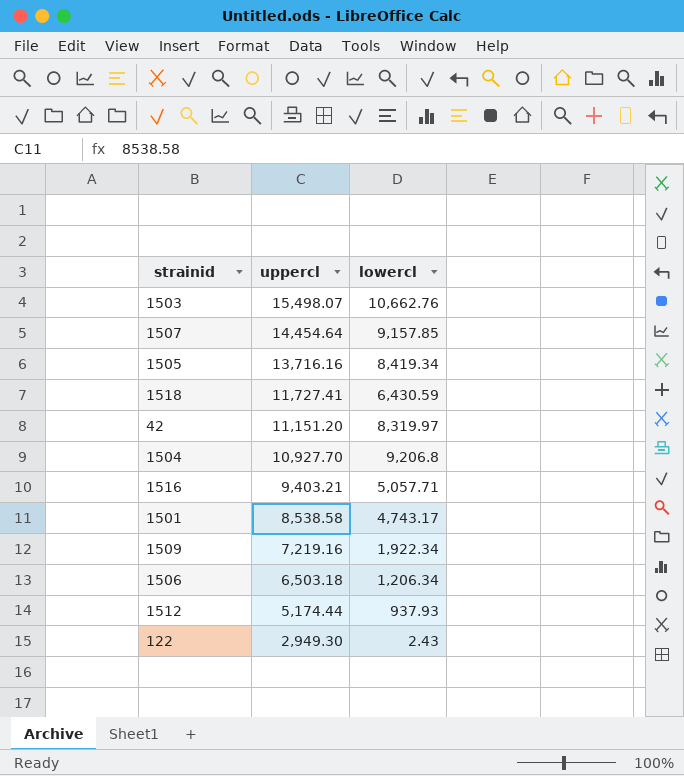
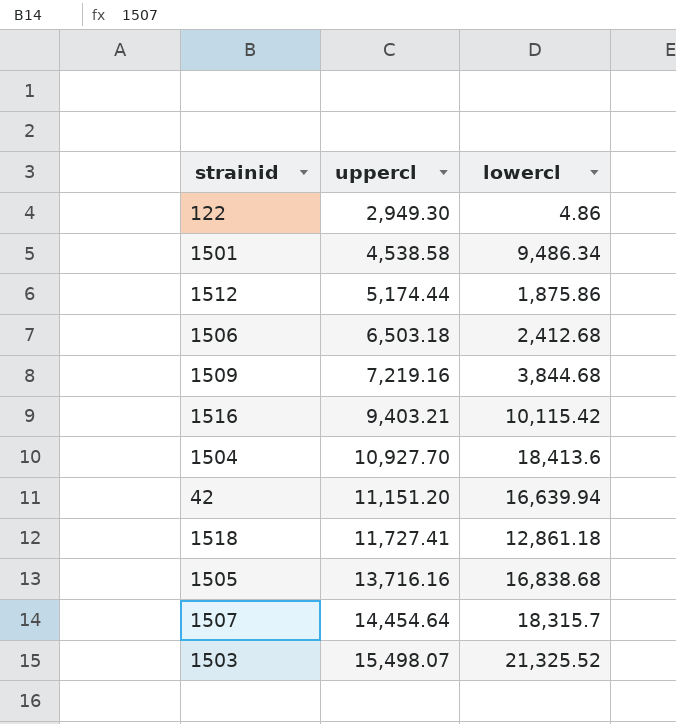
row order: uppercl descending -> uppercl ascending
122 | lowercl: 2.43 -> 4.86
1501 | uppercl: 8,538.58 -> 4,538.58
1501 | lowercl: 4,743.17 -> 9,486.34
1512 | lowercl: 937.93 -> 1,875.86
1506 | lowercl: 1,206.34 -> 2,412.68
1509 | lowercl: 1,922.34 -> 3,844.68
1516 | lowercl: 5,057.71 -> 10,115.42
1504 | lowercl: 9,206.8 -> 18,413.6
42 | lowercl: 8,319.97 -> 16,639.94
1518 | lowercl: 6,430.59 -> 12,861.18
1505 | lowercl: 8,419.34 -> 16,838.68
1507 | lowercl: 9,157.85 -> 18,315.7
1503 | lowercl: 10,662.76 -> 21,325.52

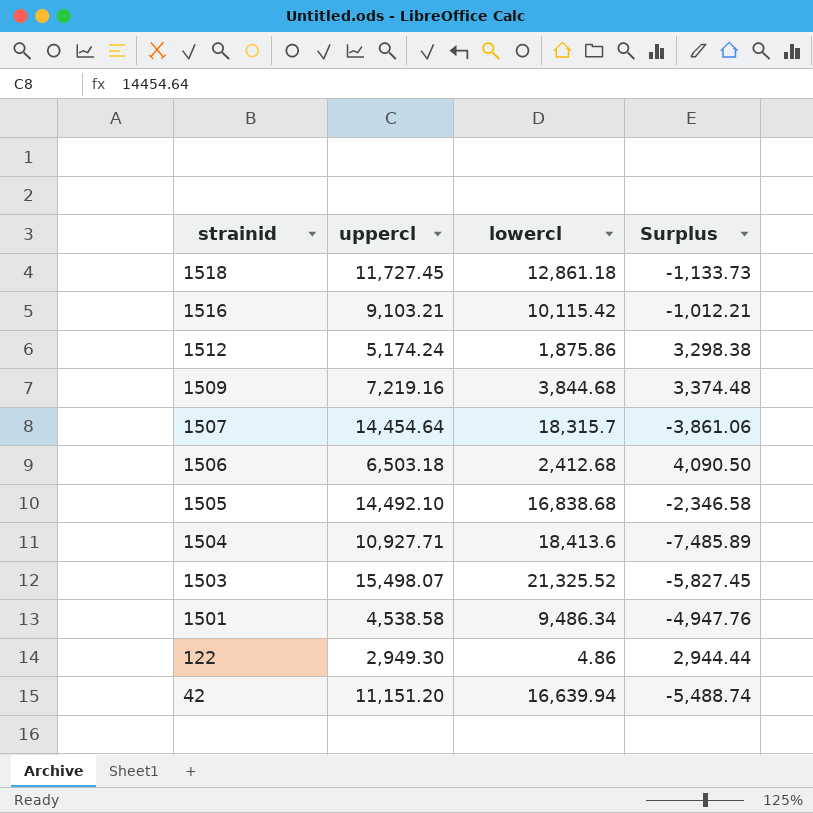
row order: uppercl ascending -> strainid descending
column Surplus | formula: none -> [uppercl] - [lowercl]
1518 | uppercl: 11,727.41 -> 11,727.45
1516 | uppercl: 9,403.21 -> 9,103.21
1512 | uppercl: 5,174.44 -> 5,174.24
1505 | uppercl: 13,716.16 -> 14,492.10
1504 | uppercl: 10,927.70 -> 10,927.71

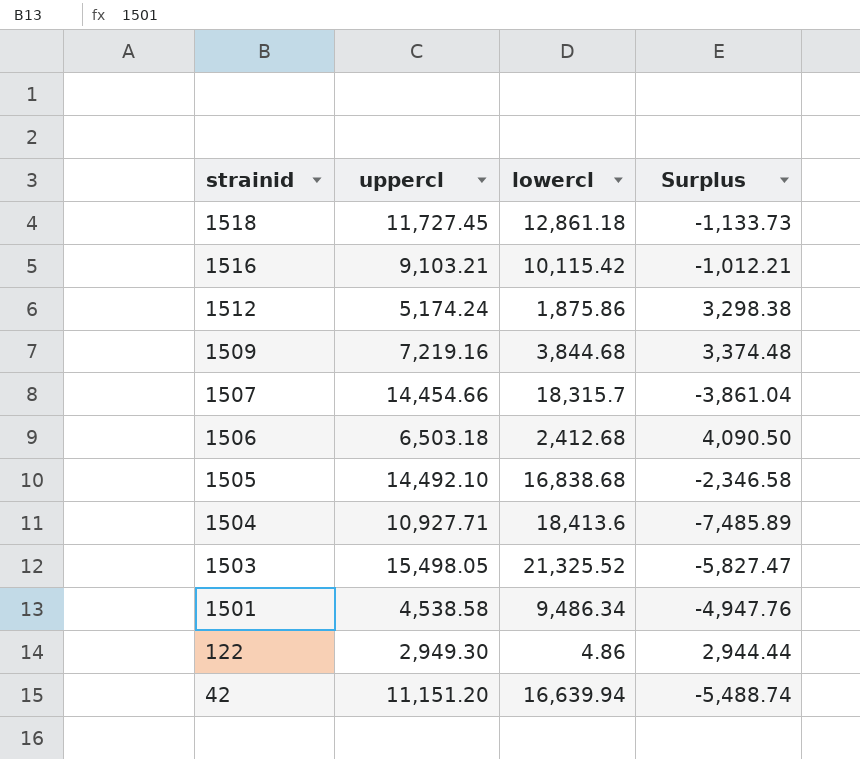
1507 | uppercl: 14,454.64 -> 14,454.66
1507 | Surplus: -3,861.06 -> -3,861.04
1503 | uppercl: 15,498.07 -> 15,498.05
1503 | Surplus: -5,827.45 -> -5,827.47

